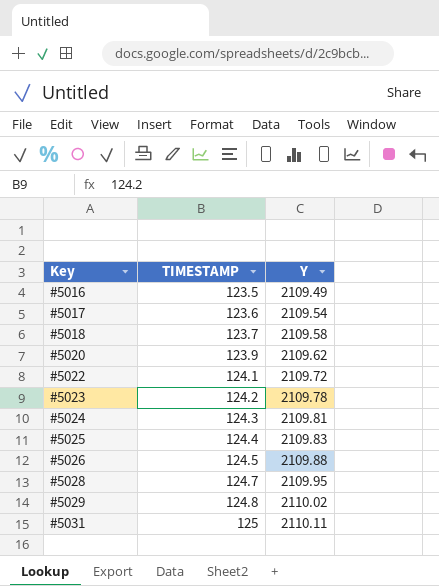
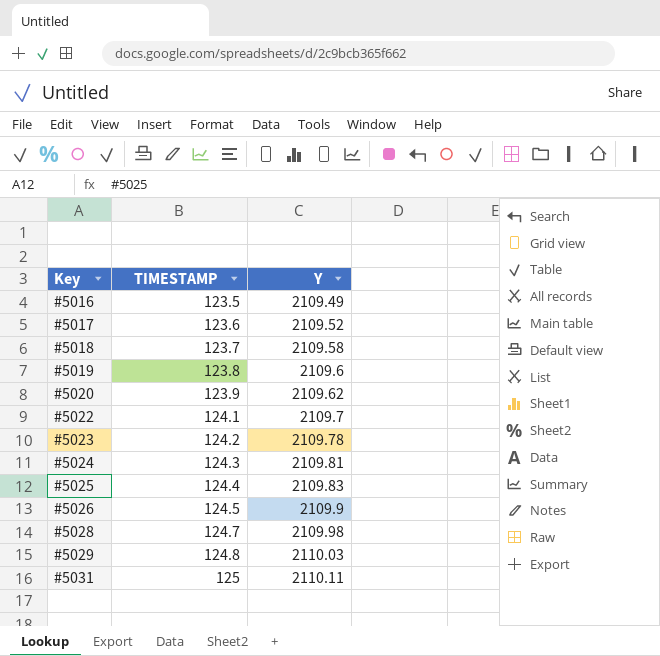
#5017 | Y: 2109.54 -> 2109.52
row #5019: none -> 123.8 | 2109.6
#5022 | Y: 2109.72 -> 2109.7
#5026 | Y: 2109.88 -> 2109.9
#5028 | Y: 2109.95 -> 2109.98
#5029 | Y: 2110.02 -> 2110.03

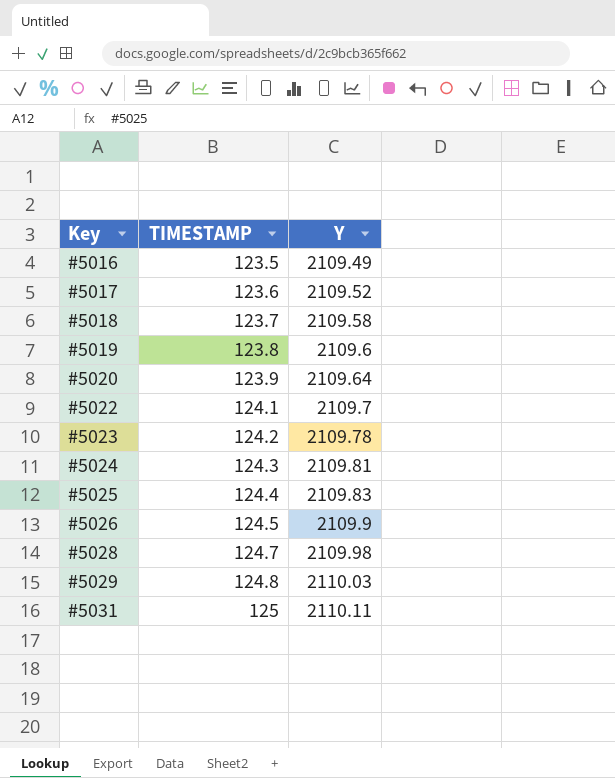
#5020 | Y: 2109.62 -> 2109.64

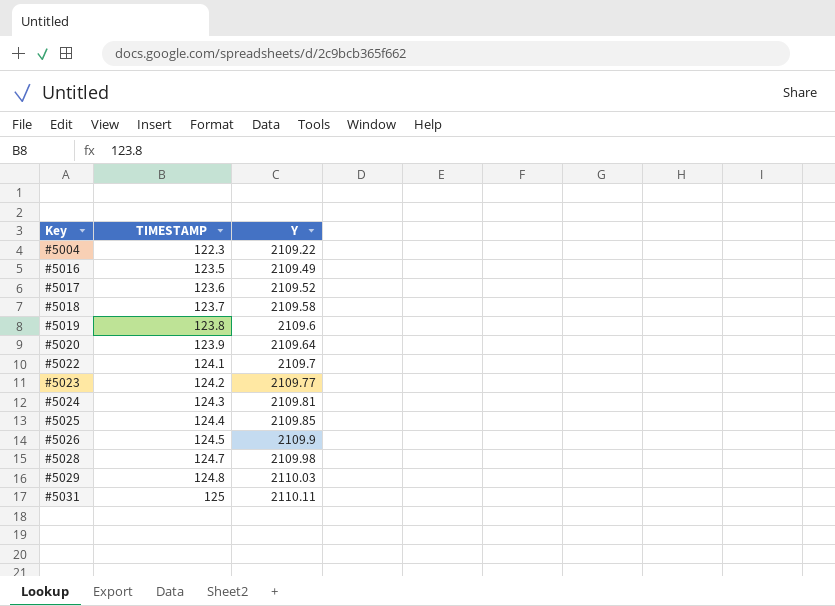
row #5004: none -> 122.3 | 2109.22
#5023 | Y: 2109.78 -> 2109.77
#5025 | Y: 2109.83 -> 2109.85

